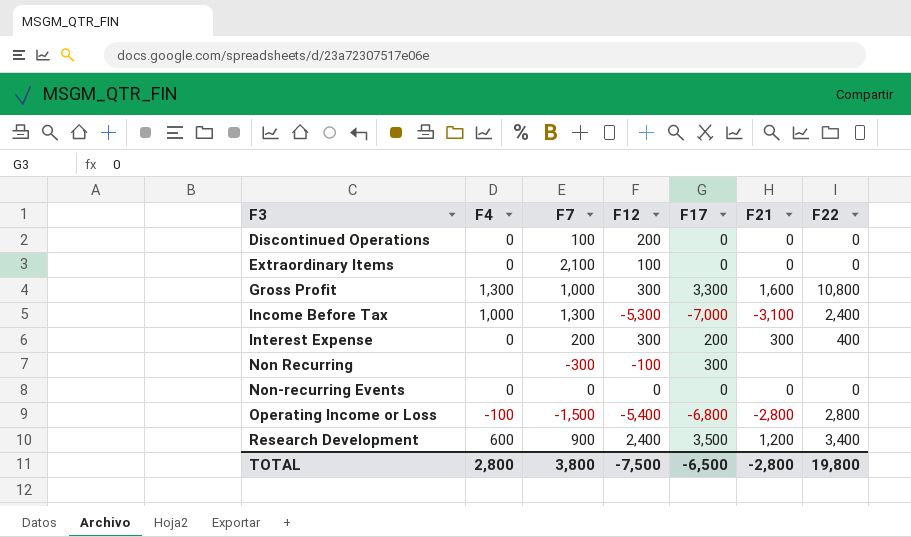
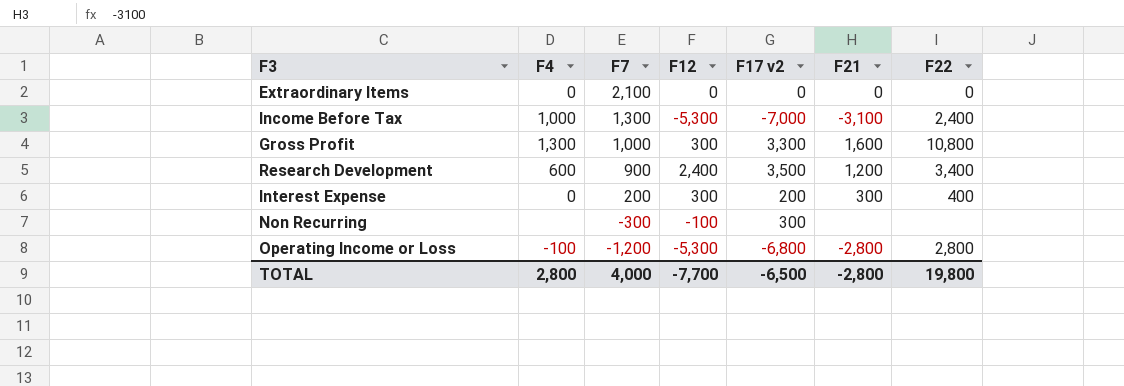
row order: F3 ascending -> F7 descending
column name: F17 -> F17 v2
row Discontinued Operations: 0 | 100 | 200 | 0 | 0 | 0 -> none
row Non-recurring Events: 0 | 0 | 0 | 0 | 0 | 0 -> none
Extraordinary Items | F12: 100 -> 0
Operating Income or Loss | F7: -1,500 -> -1,200
Operating Income or Loss | F12: -5,400 -> -5,300
TOTAL | F7: 3,800 -> 4,000
TOTAL | F12: -7,500 -> -7,700

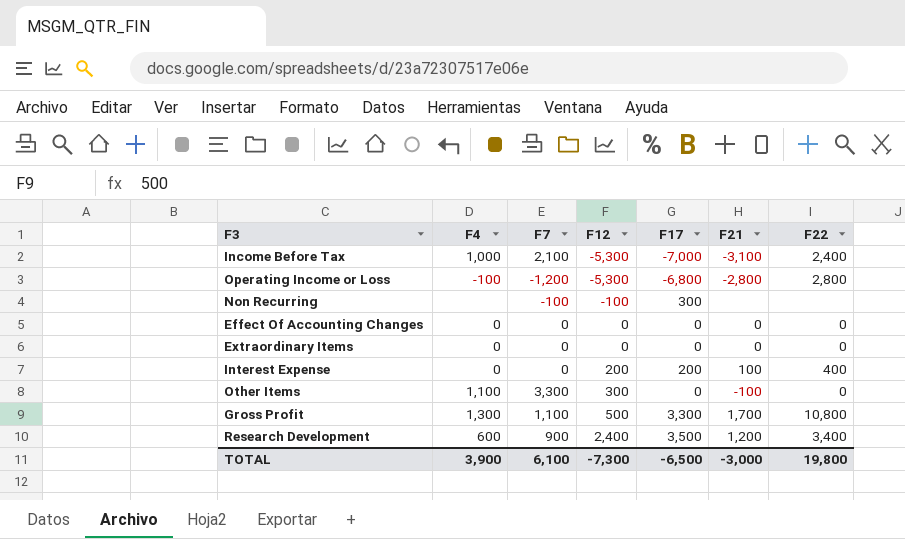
row order: F7 descending -> F12 ascending
column name: F17 v2 -> F17
Income Before Tax | F7: 1,300 -> 2,100
Non Recurring | F7: -300 -> -100
row Effect Of Accounting Changes: none -> 0 | 0 | 0 | 0 | 0 | 0
Extraordinary Items | F7: 2,100 -> 0
Interest Expense | F7: 200 -> 0
Interest Expense | F12: 300 -> 200
Interest Expense | F21: 300 -> 100
row Other Items: none -> 1,100 | 3,300 | 300 | 0 | -100 | 0
Gross Profit | F7: 1,000 -> 1,100
Gross Profit | F12: 300 -> 500
Gross Profit | F21: 1,600 -> 1,700
TOTAL | F4: 2,800 -> 3,900
TOTAL | F7: 4,000 -> 6,100
TOTAL | F12: -7,700 -> -7,300
TOTAL | F21: -2,800 -> -3,000

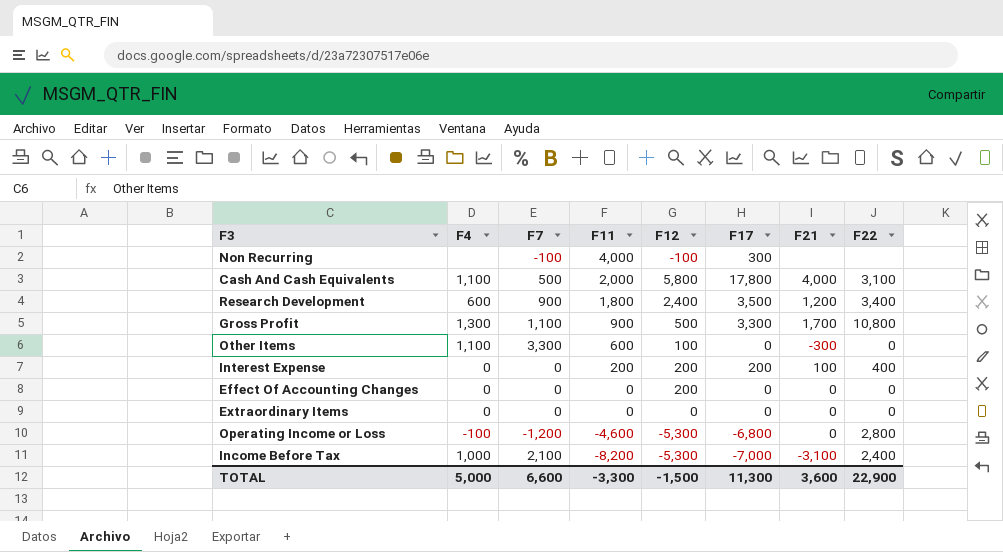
row order: F12 ascending -> F11 descending
column F11 | position: none -> 4
row Cash And Cash Equivalents: none -> 1,100 | 500 | 2,000 | 5,800 | 17,800 | 4,000 | 3,100
Other Items | F12: 300 -> 100
Other Items | F21: -100 -> -300
Effect Of Accounting Changes | F12: 0 -> 200
Operating Income or Loss | F21: -2,800 -> 0
TOTAL | F4: 3,900 -> 5,000
TOTAL | F7: 6,100 -> 6,600
TOTAL | F12: -7,300 -> -1,500
TOTAL | F17: -6,500 -> 11,300
TOTAL | F21: -3,000 -> 3,600
TOTAL | F22: 19,800 -> 22,900

